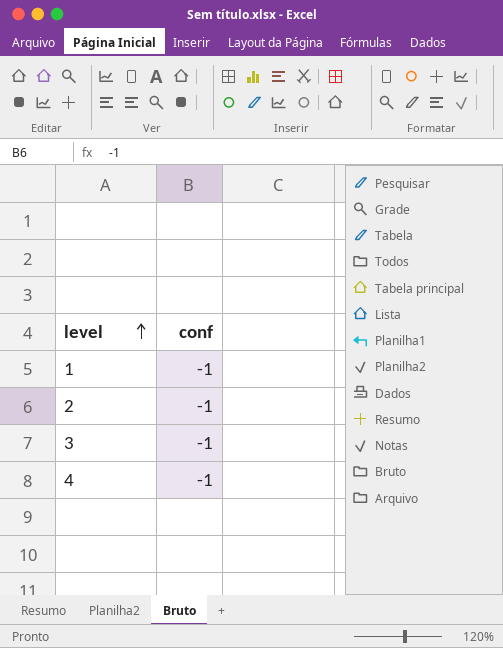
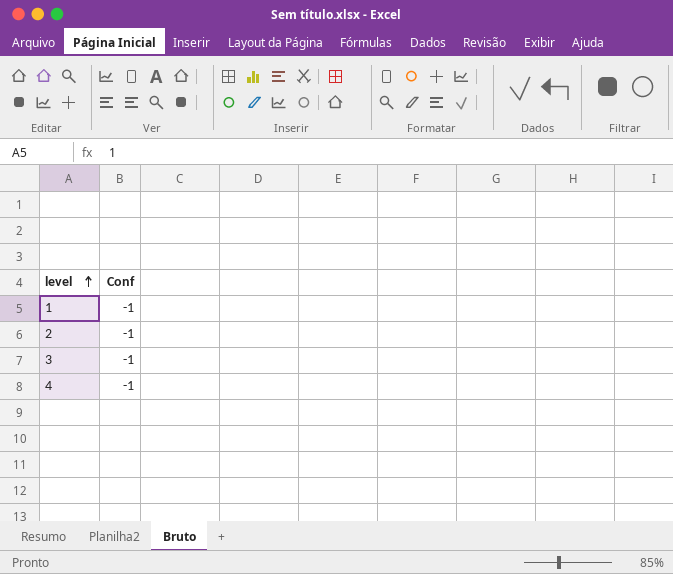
column name: conf -> Conf

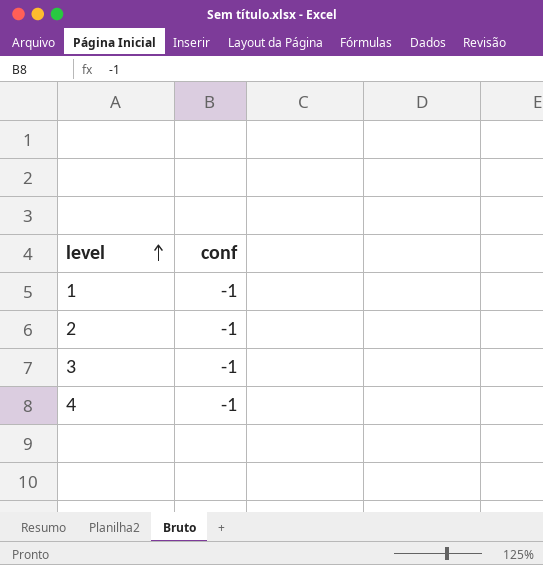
column name: Conf -> conf

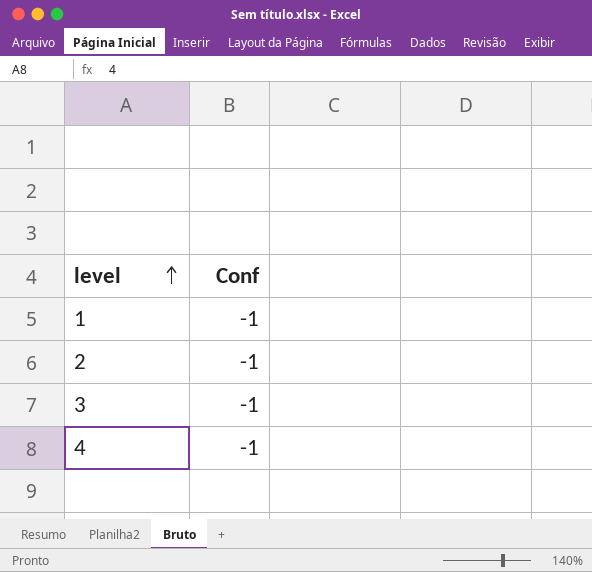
column name: conf -> Conf

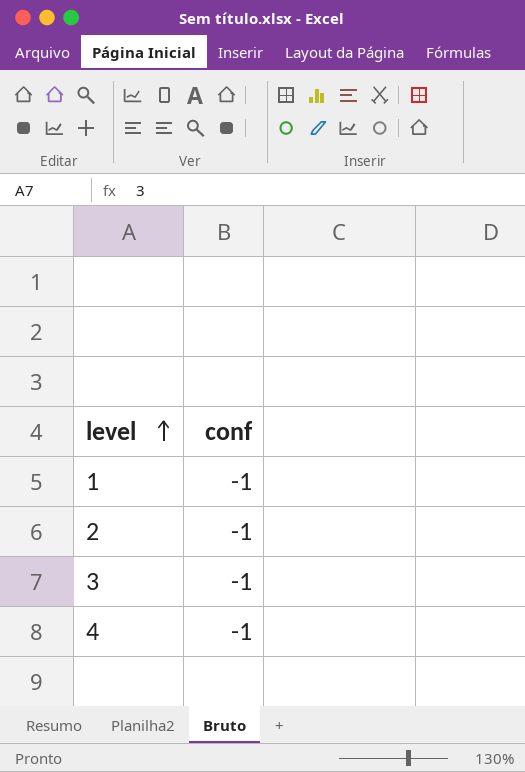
column name: Conf -> conf

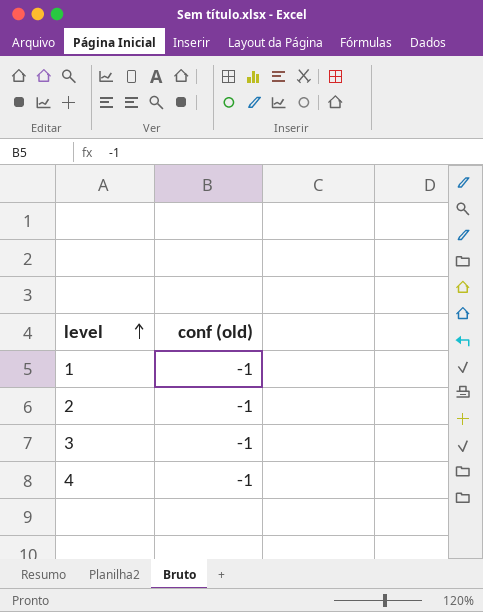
column name: conf -> conf (old)

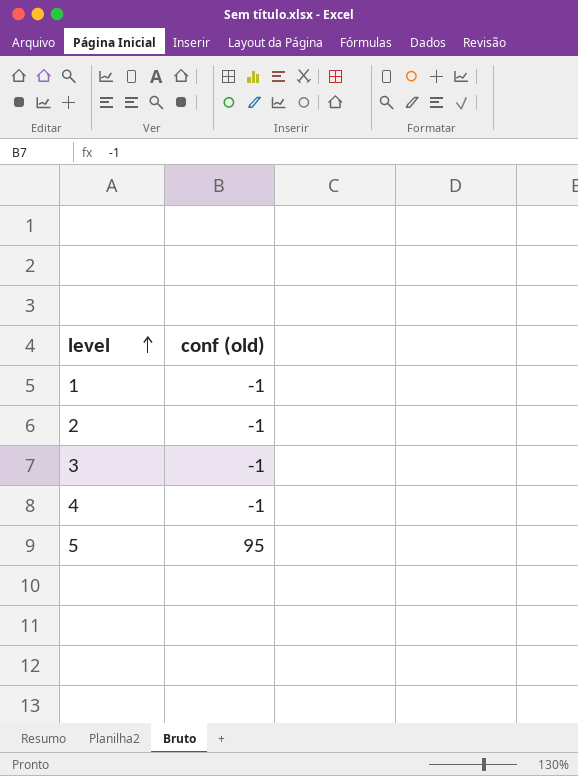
row 5: none -> 95

